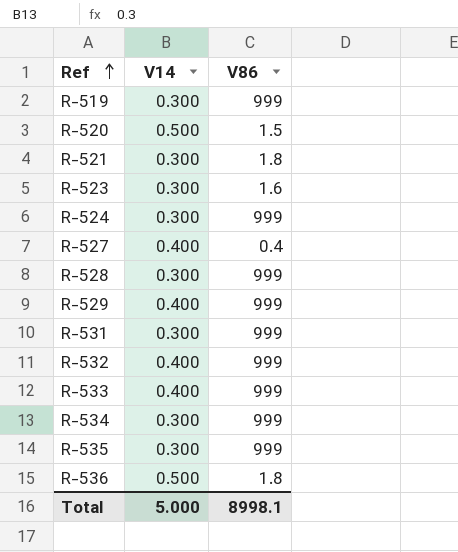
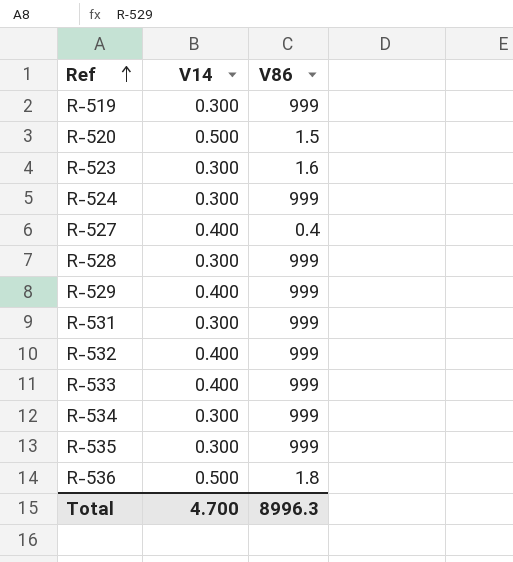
row R-521: 0.300 | 1.8 -> none
Total | V14: 5.000 -> 4.700
Total | V86: 8998.1 -> 8996.3

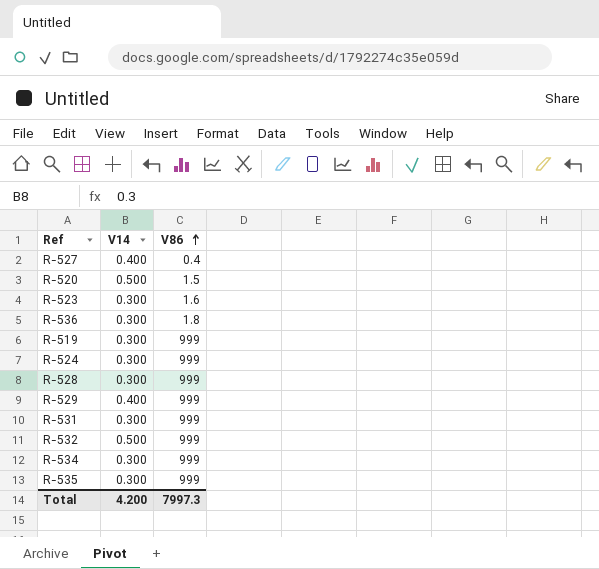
row order: Ref ascending -> V86 ascending
row R-533: 0.400 | 999 -> none
R-536 | V14: 0.500 -> 0.300
R-532 | V14: 0.400 -> 0.500
Total | V14: 4.700 -> 4.200
Total | V86: 8996.3 -> 7997.3

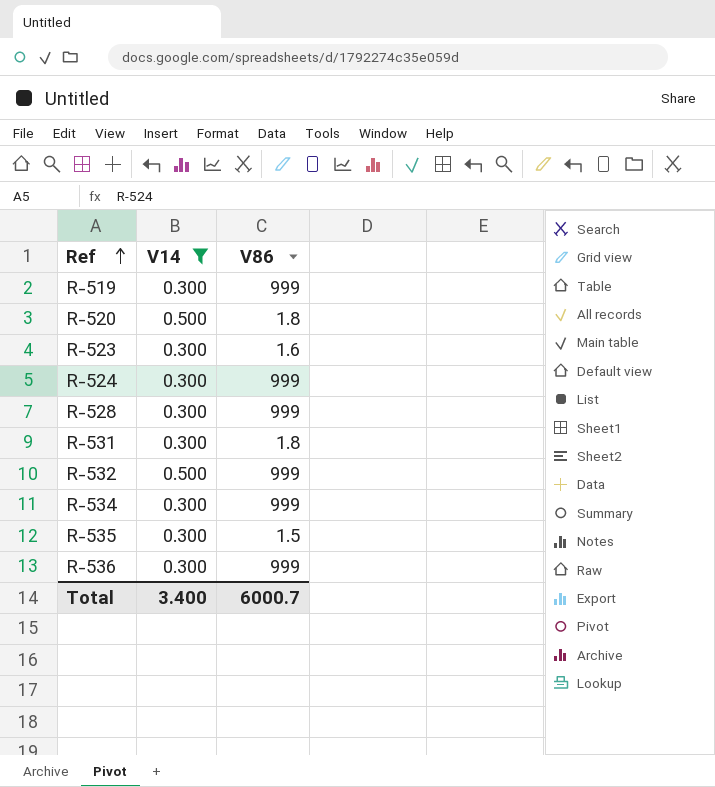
filter: none -> V14 != 0.400
row order: V86 ascending -> Ref ascending
R-520 | V86: 1.5 -> 1.8
R-531 | V86: 999 -> 1.8
R-535 | V86: 999 -> 1.5
R-536 | V86: 1.8 -> 999
Total | V14: 4.200 -> 3.400
Total | V86: 7997.3 -> 6000.7

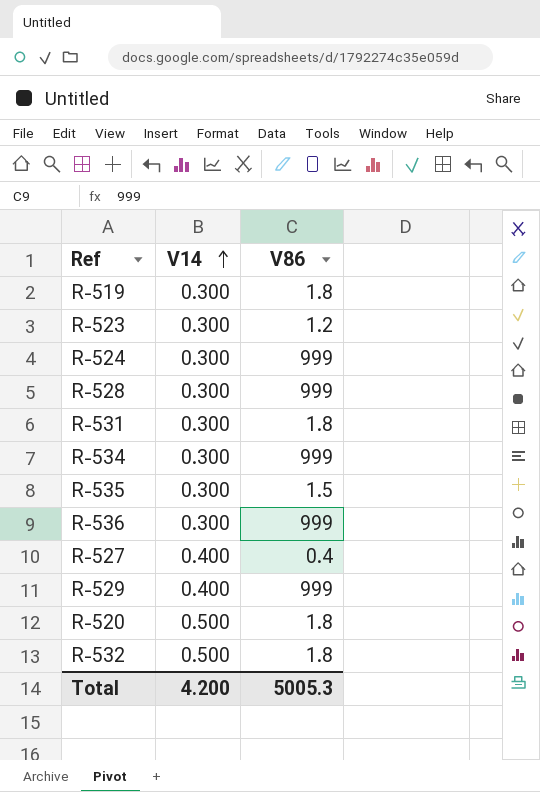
filter: V14 != 0.400 -> none
row order: Ref ascending -> V14 ascending
R-519 | V86: 999 -> 1.8
R-523 | V86: 1.6 -> 1.2
R-532 | V86: 999 -> 1.8
Total | V14: 3.400 -> 4.200
Total | V86: 6000.7 -> 5005.3

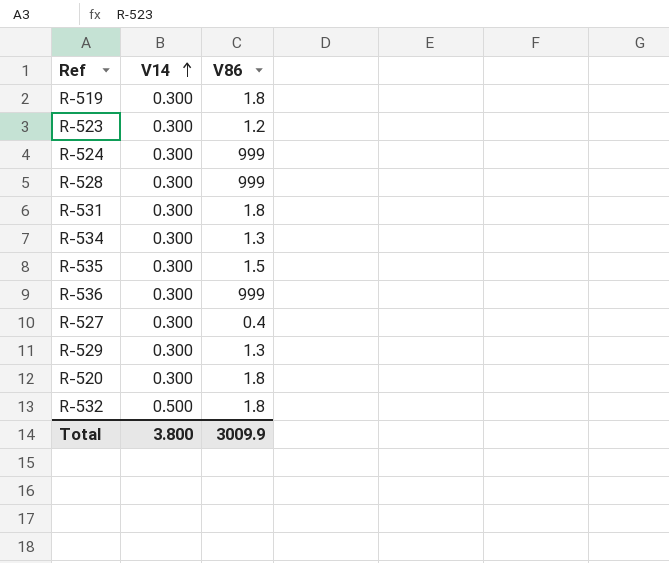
R-534 | V86: 999 -> 1.3
R-527 | V14: 0.400 -> 0.300
R-529 | V14: 0.400 -> 0.300
R-529 | V86: 999 -> 1.3
R-520 | V14: 0.500 -> 0.300
Total | V14: 4.200 -> 3.800
Total | V86: 5005.3 -> 3009.9

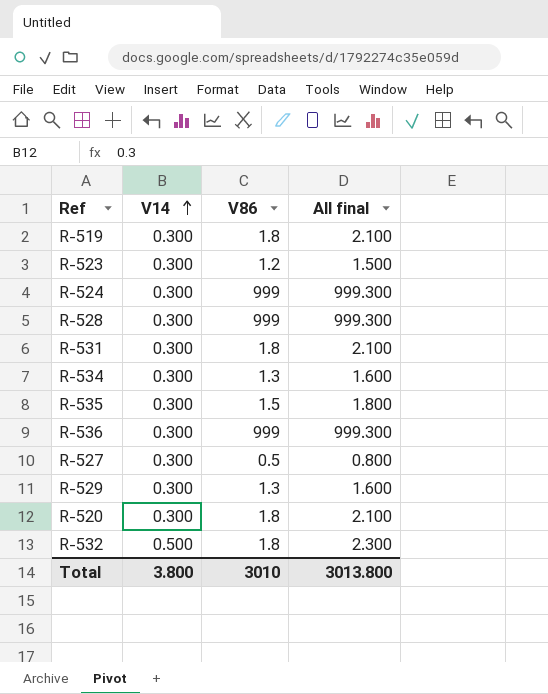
column All final | formula: none -> [V14] + [V86]
R-527 | V86: 0.4 -> 0.5
Total | V86: 3009.9 -> 3010

